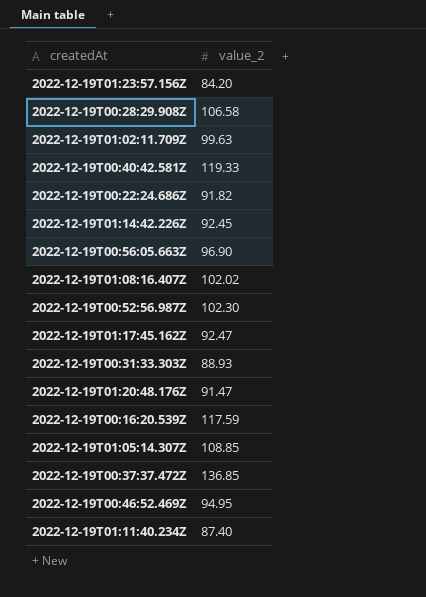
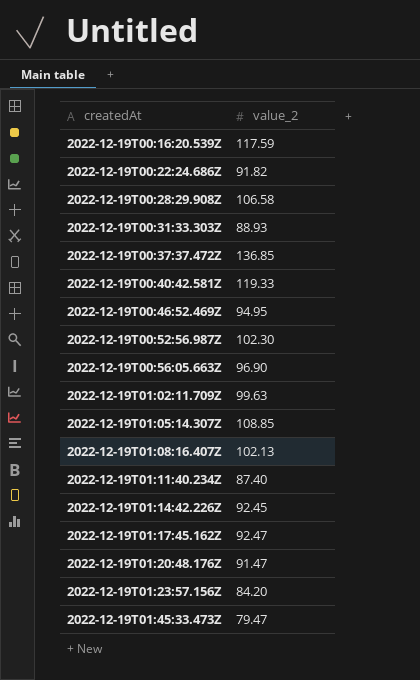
row order: none -> createdAt ascending
2022-12-19T01:08:16.407Z | value_2: 102.02 -> 102.13
row 2022-12-19T01:45:33.473Z: none -> 79.47

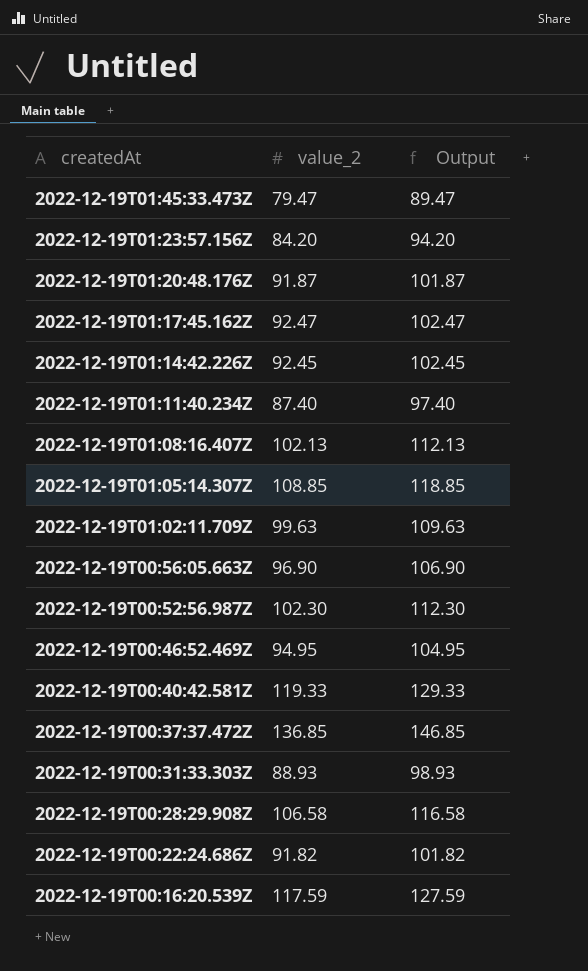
row order: createdAt ascending -> createdAt descending
column Output | formula: none -> [value_2] + 10
2022-12-19T01:20:48.176Z | value_2: 91.47 -> 91.87

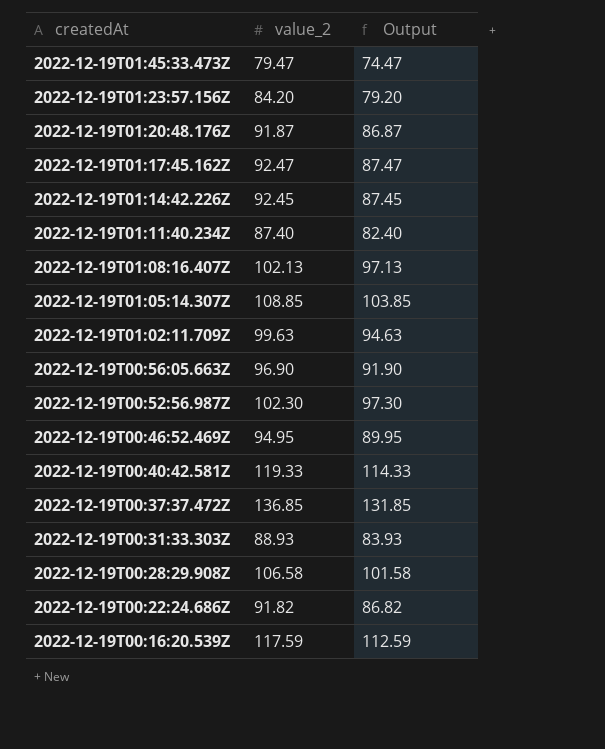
column Output | formula: [value_2] + 10 -> [value_2] - 5

